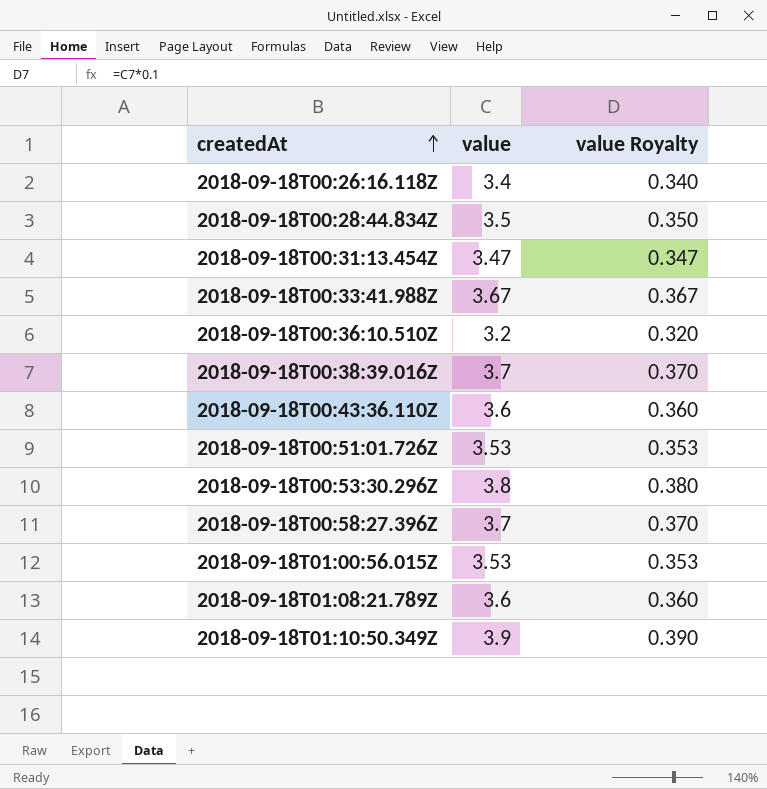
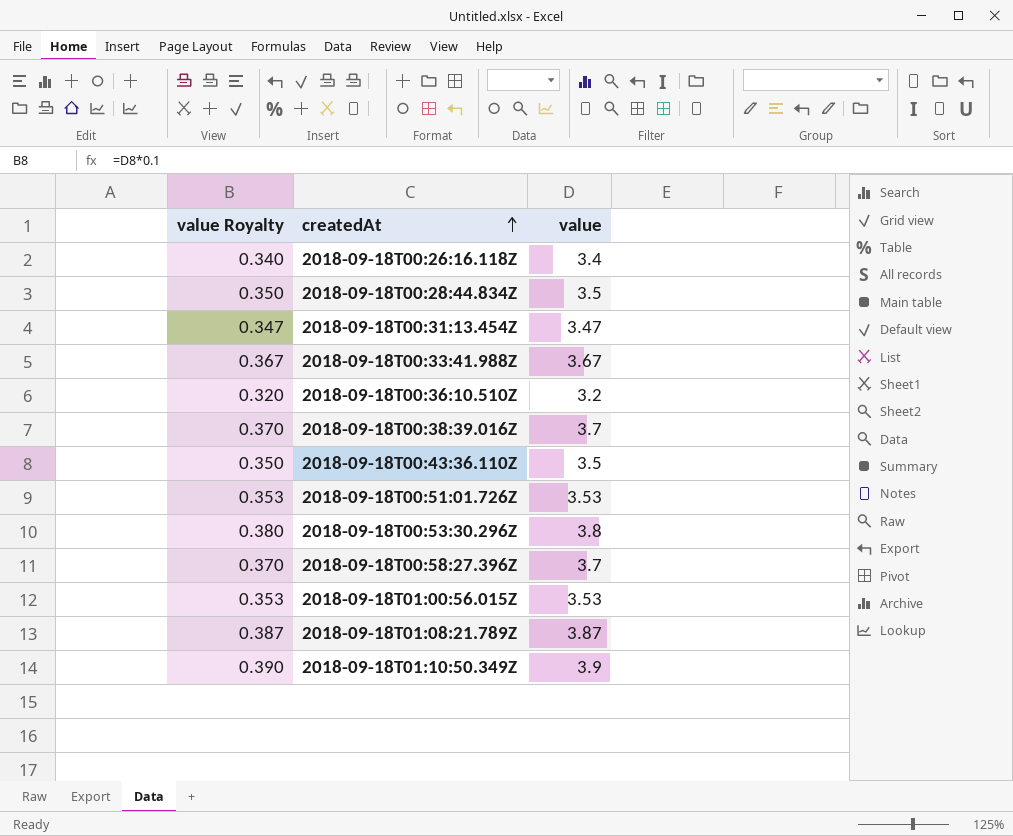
column value Royalty | position: 3 -> 1
2018-09-18T00:43:36.110Z | value Royalty: 0.360 -> 0.350
2018-09-18T00:43:36.110Z | value: 3.6 -> 3.5
2018-09-18T01:08:21.789Z | value Royalty: 0.360 -> 0.387
2018-09-18T01:08:21.789Z | value: 3.6 -> 3.87

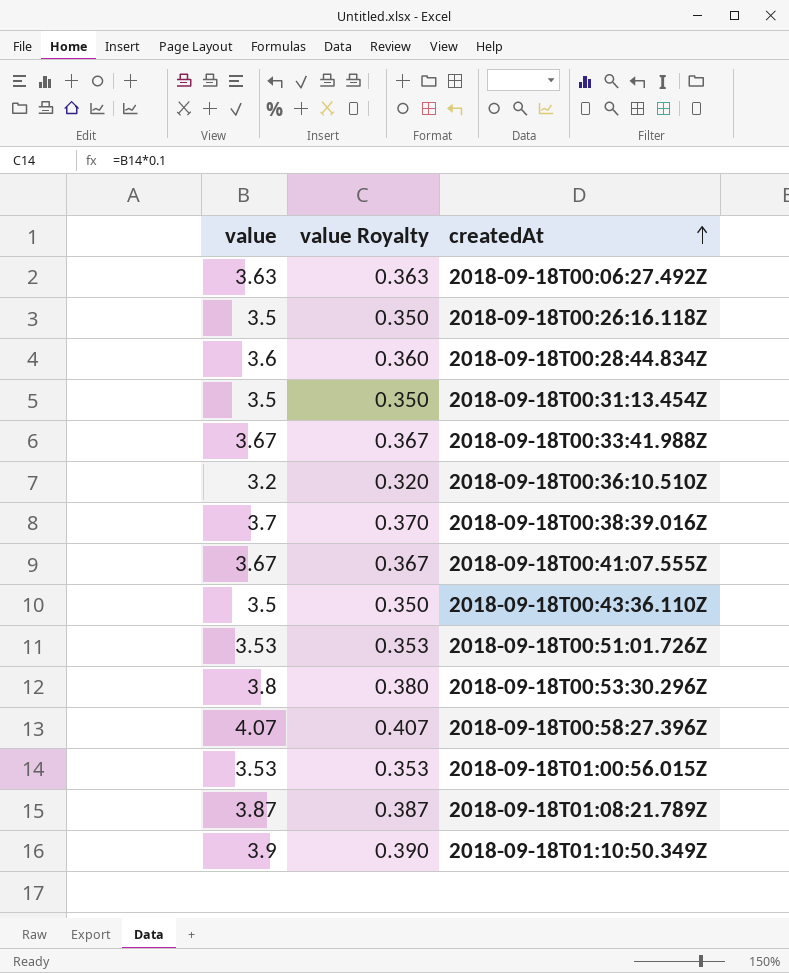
column value | position: 3 -> 1
row 2018-09-18T00:06:27.492Z: none -> 3.63 | 0.363
2018-09-18T00:26:16.118Z | value: 3.4 -> 3.5
2018-09-18T00:26:16.118Z | value Royalty: 0.340 -> 0.350
2018-09-18T00:28:44.834Z | value: 3.5 -> 3.6
2018-09-18T00:28:44.834Z | value Royalty: 0.350 -> 0.360
2018-09-18T00:31:13.454Z | value: 3.47 -> 3.5
2018-09-18T00:31:13.454Z | value Royalty: 0.347 -> 0.350
row 2018-09-18T00:41:07.555Z: none -> 3.67 | 0.367
2018-09-18T00:58:27.396Z | value: 3.7 -> 4.07
2018-09-18T00:58:27.396Z | value Royalty: 0.370 -> 0.407

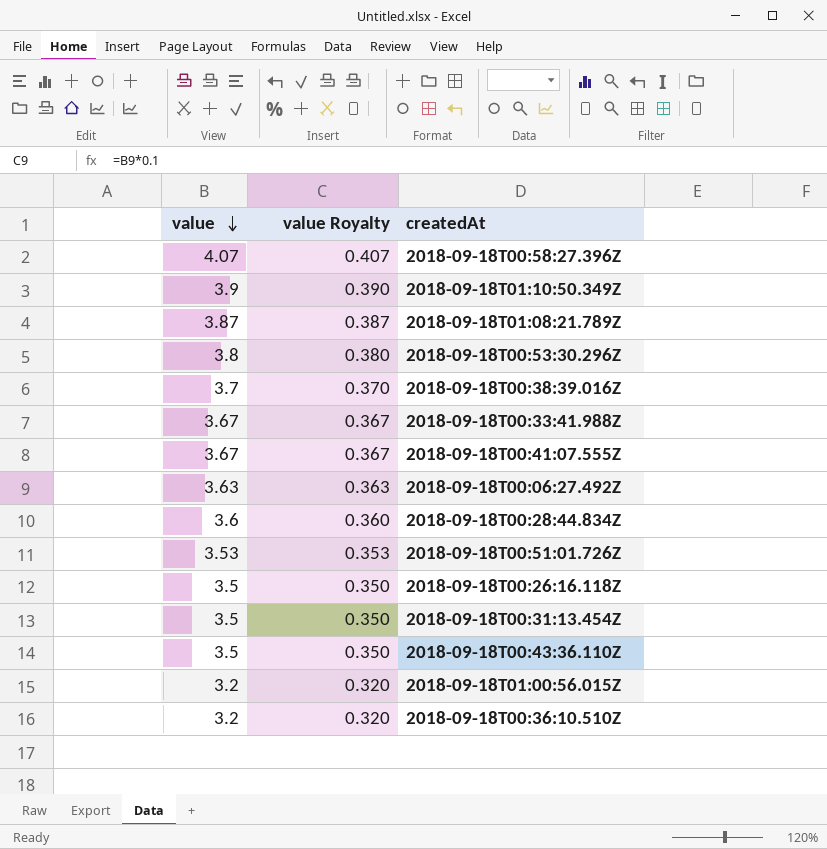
row order: createdAt ascending -> value descending
2018-09-18T01:00:56.015Z | value: 3.53 -> 3.2
2018-09-18T01:00:56.015Z | value Royalty: 0.353 -> 0.320

